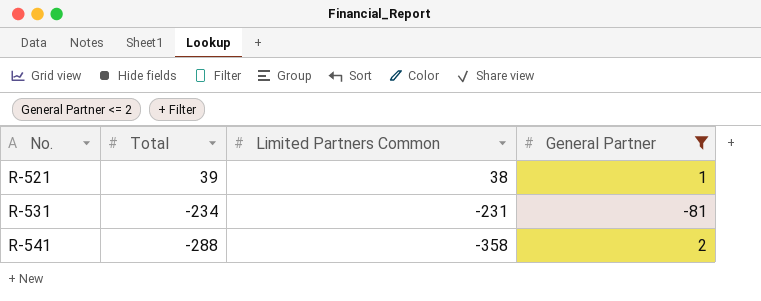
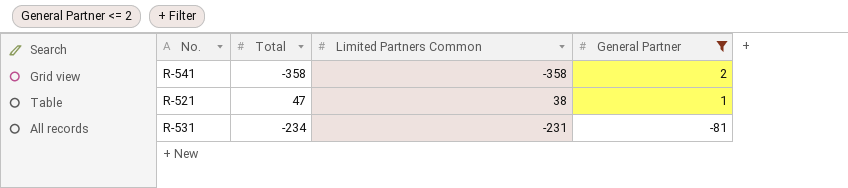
row order: No. ascending -> General Partner descending
R-541 | Total: -288 -> -358
R-521 | Total: 39 -> 47

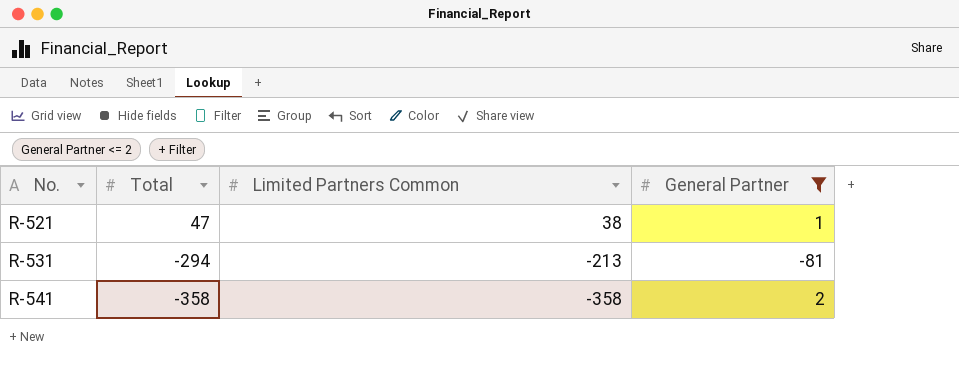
row order: General Partner descending -> No. ascending
R-531 | Total: -234 -> -294
R-531 | Limited Partners Common: -231 -> -213

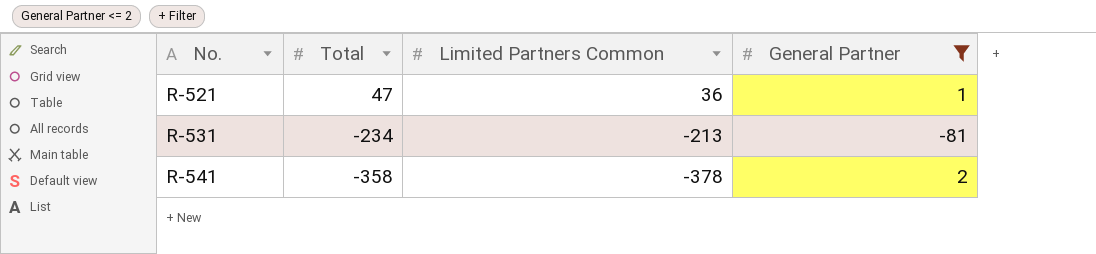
R-521 | Limited Partners Common: 38 -> 36
R-531 | Total: -294 -> -234
R-541 | Limited Partners Common: -358 -> -378

